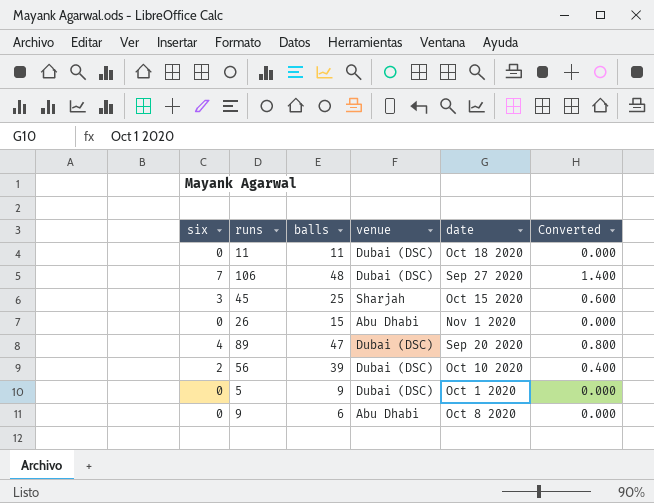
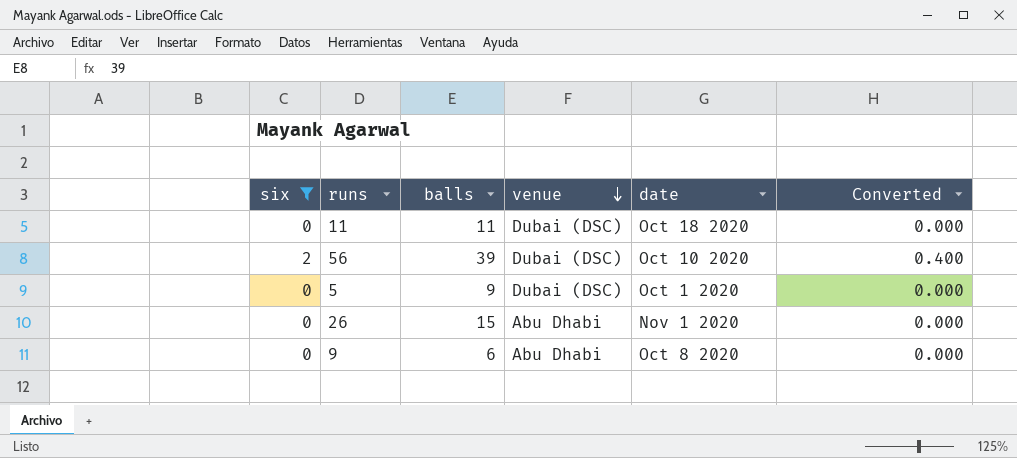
filter: none -> six <= 2
row order: none -> venue descending

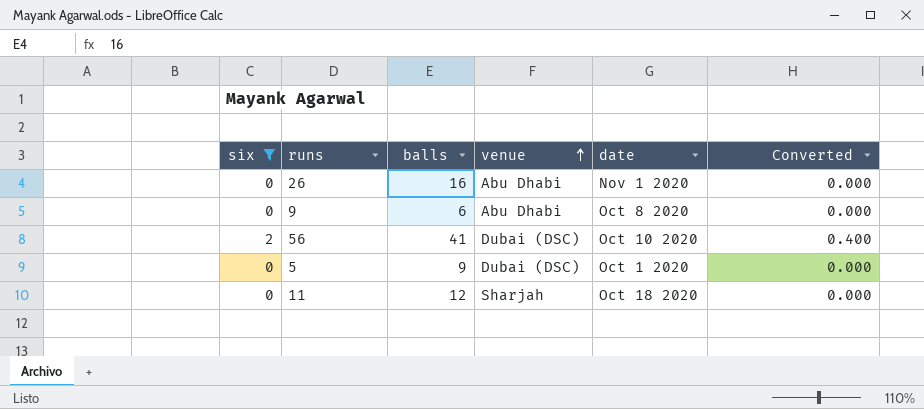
row order: venue descending -> venue ascending
26 | balls: 15 -> 16
56 | balls: 39 -> 41
11 | balls: 11 -> 12
11 | venue: Dubai (DSC) -> Sharjah

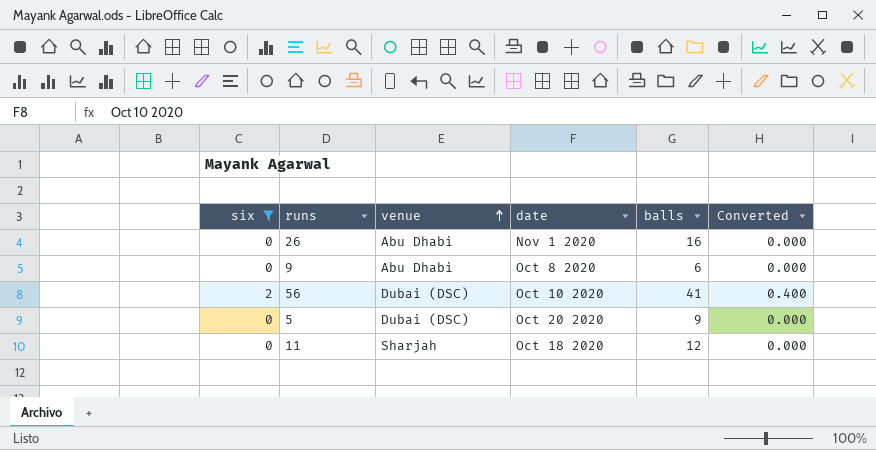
column balls | position: 3 -> 5
5 | date: Oct 1 2020 -> Oct 20 2020

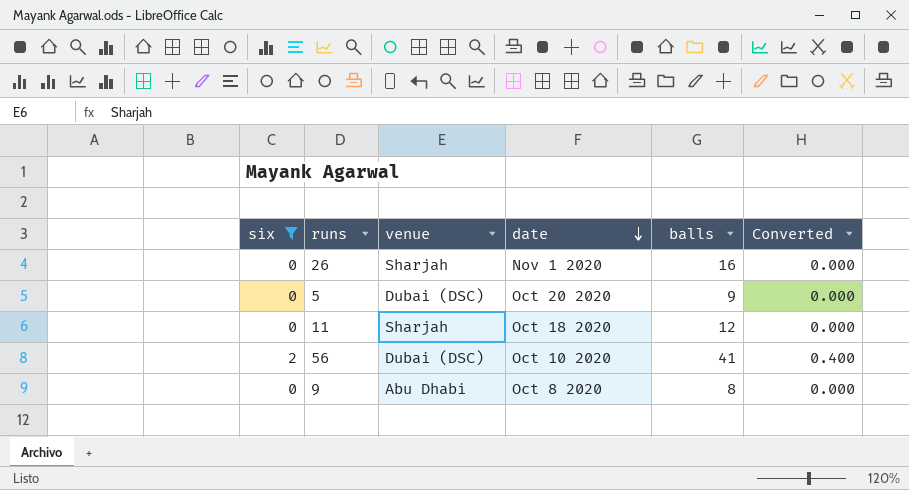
row order: venue ascending -> date descending
26 | venue: Abu Dhabi -> Sharjah
9 | balls: 6 -> 8

